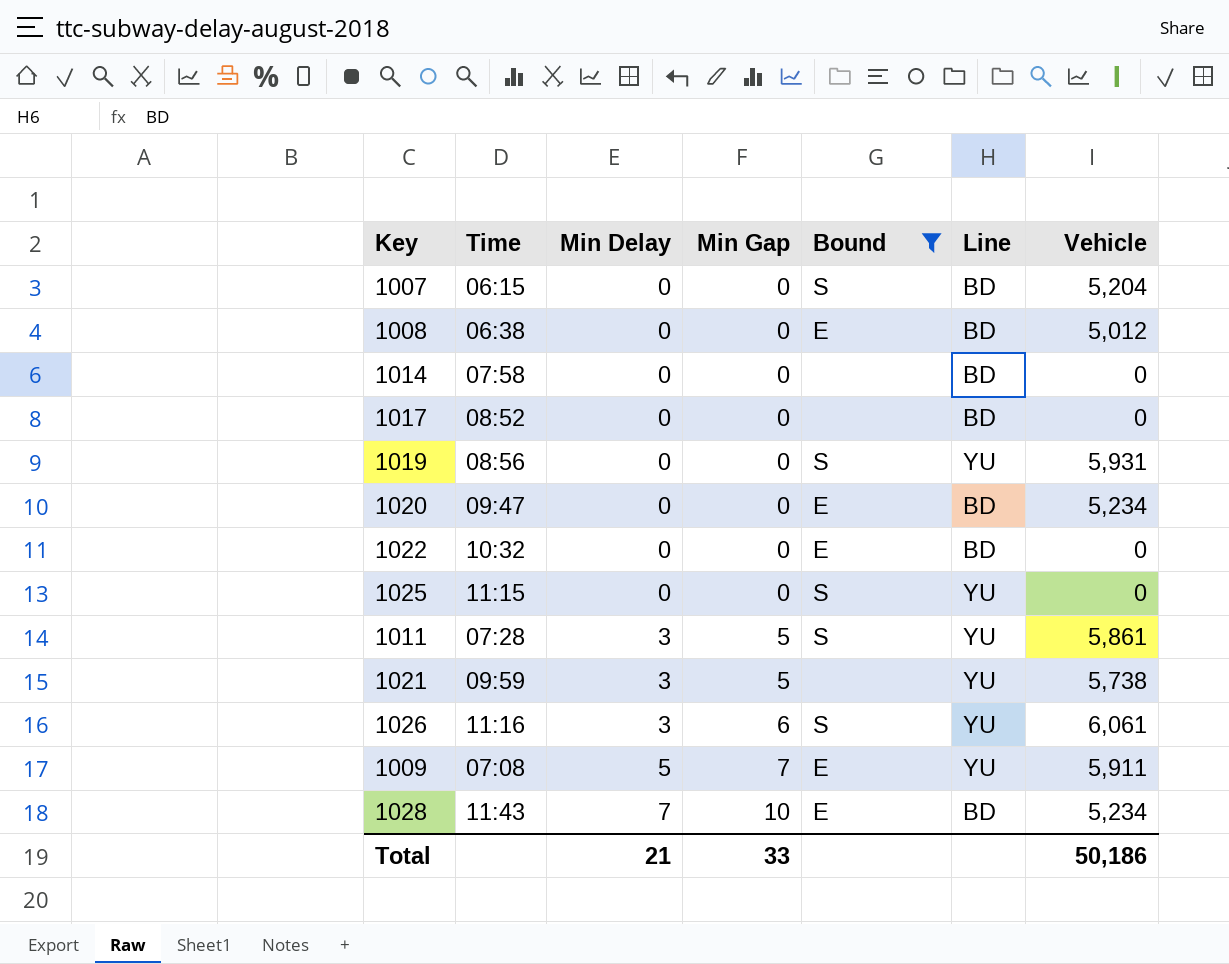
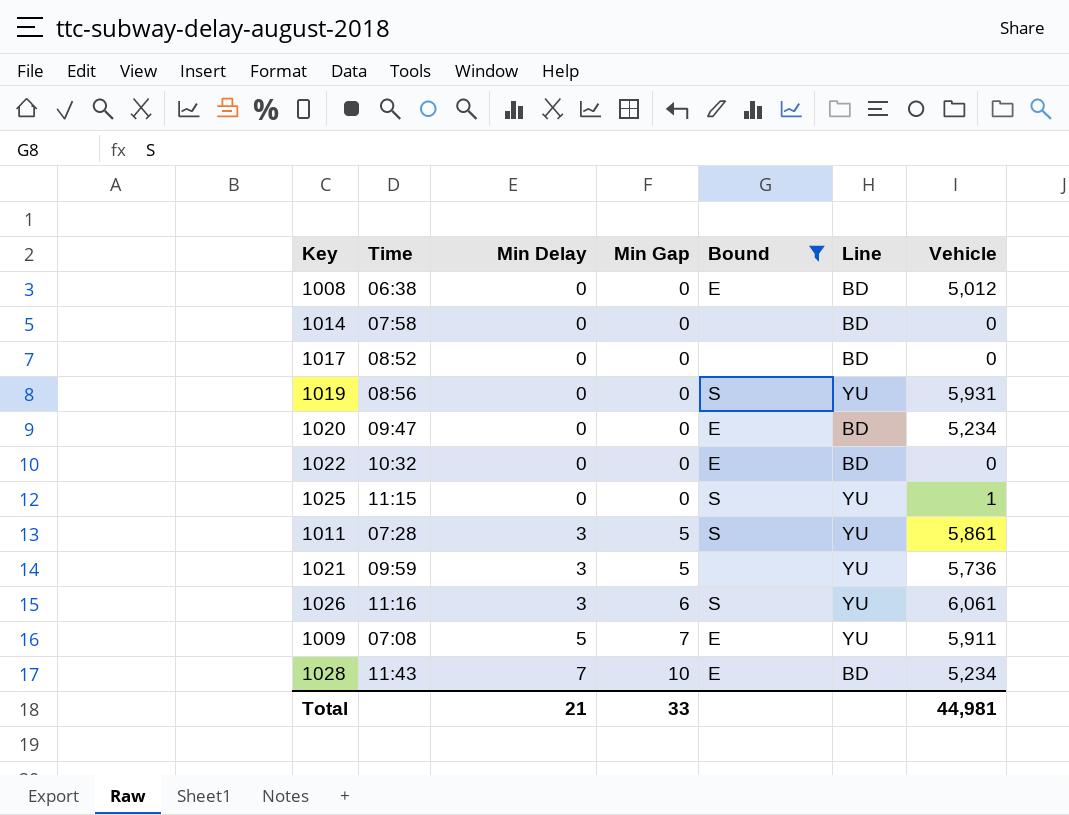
row 1007: 06:15 | 0 | 0 | S | BD | 5,204 -> none
1025 | Vehicle: 0 -> 1
1021 | Vehicle: 5,738 -> 5,736
Total | Vehicle: 50,186 -> 44,981

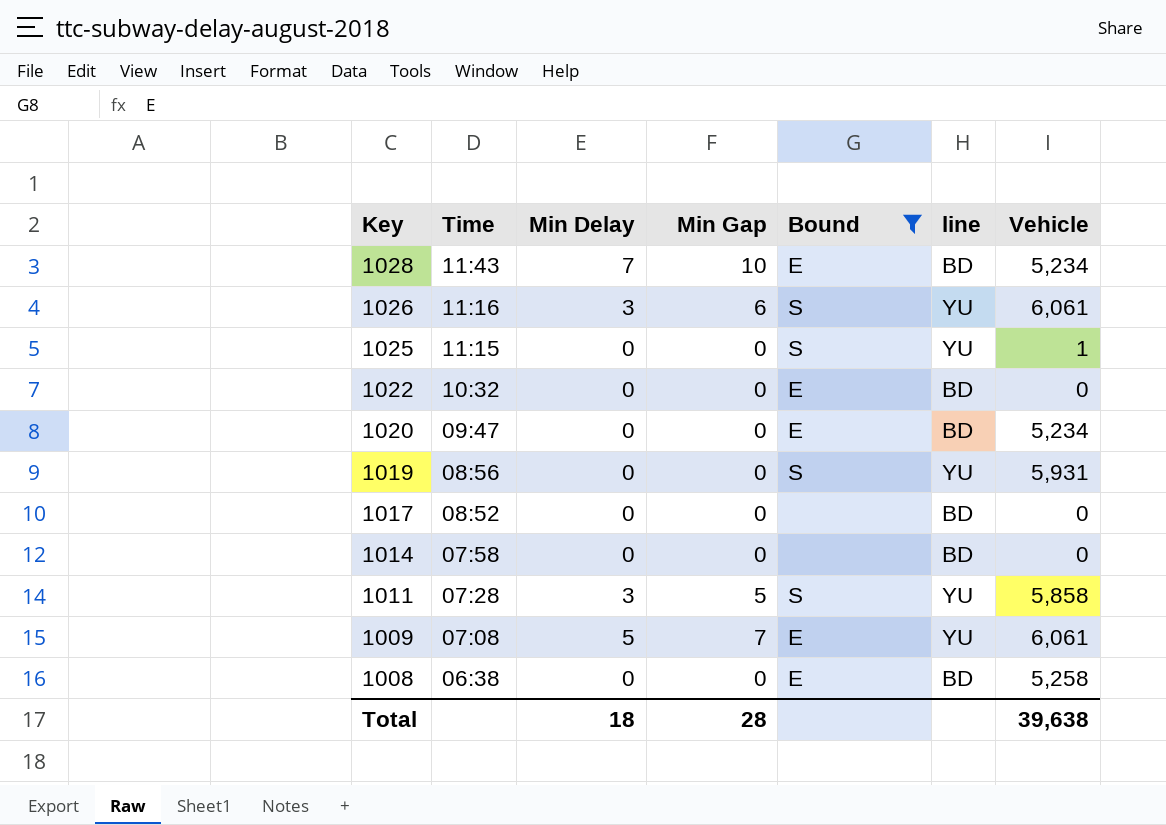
row order: Min Delay ascending -> Key descending
column name: Line -> line
row 1021: 09:59 | 3 | 5 | none | YU | 5,736 -> none
1011 | Vehicle: 5,861 -> 5,858
1009 | Vehicle: 5,911 -> 6,061
1008 | Vehicle: 5,012 -> 5,258
Total | Min Delay: 21 -> 18
Total | Min Gap: 33 -> 28
Total | Vehicle: 44,981 -> 39,638

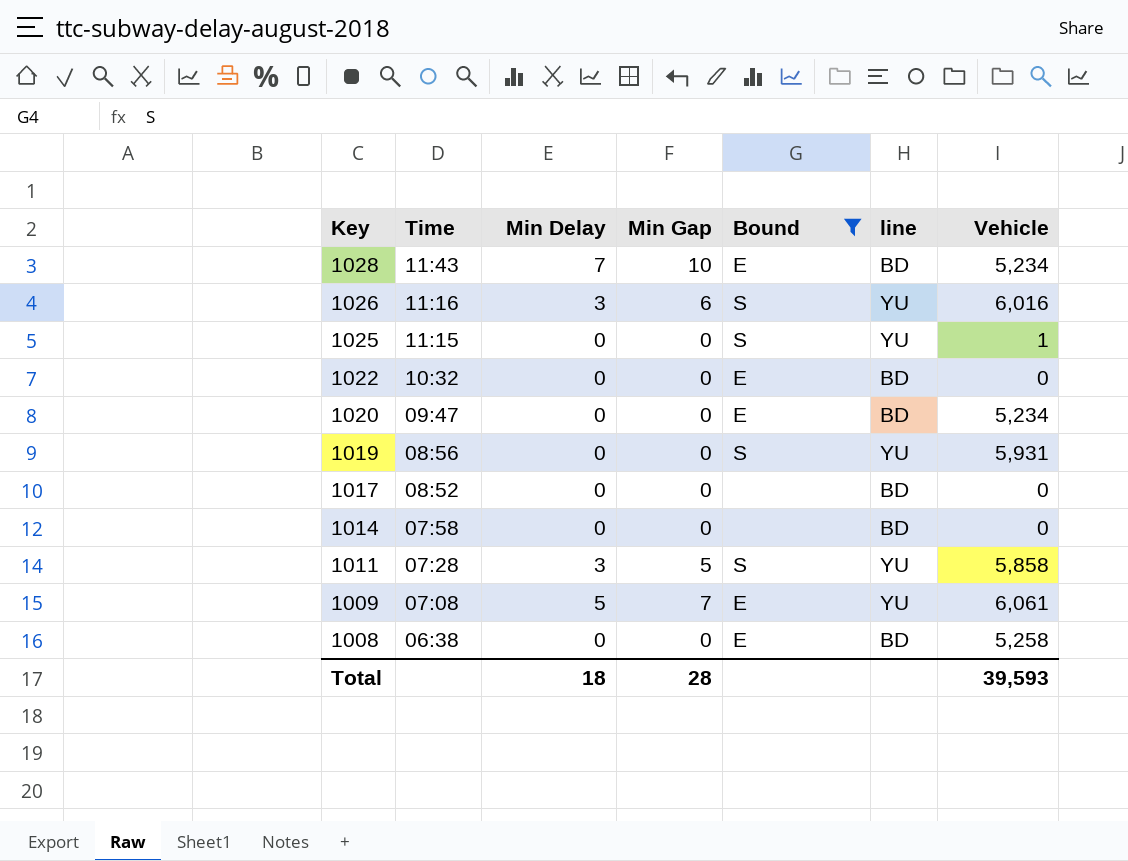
1026 | Vehicle: 6,061 -> 6,016
Total | Vehicle: 39,638 -> 39,593

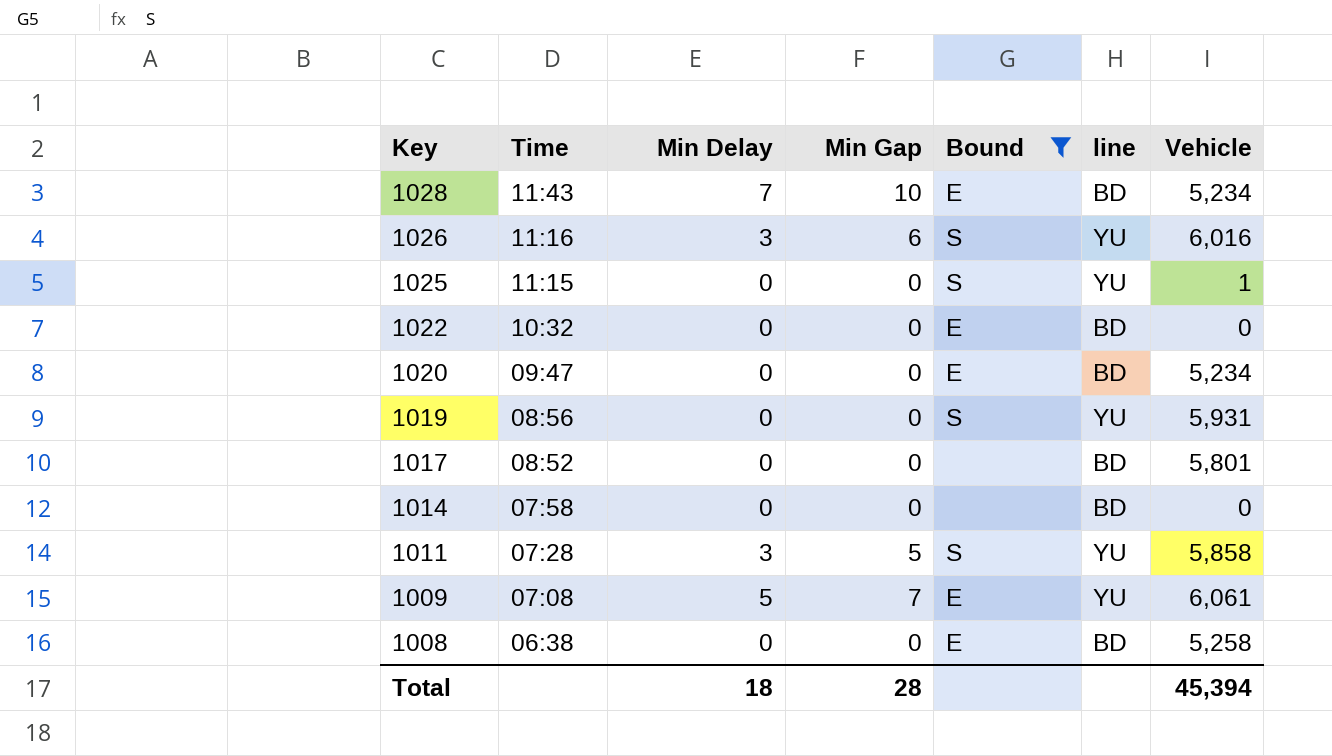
1017 | Vehicle: 0 -> 5,801
Total | Vehicle: 39,593 -> 45,394

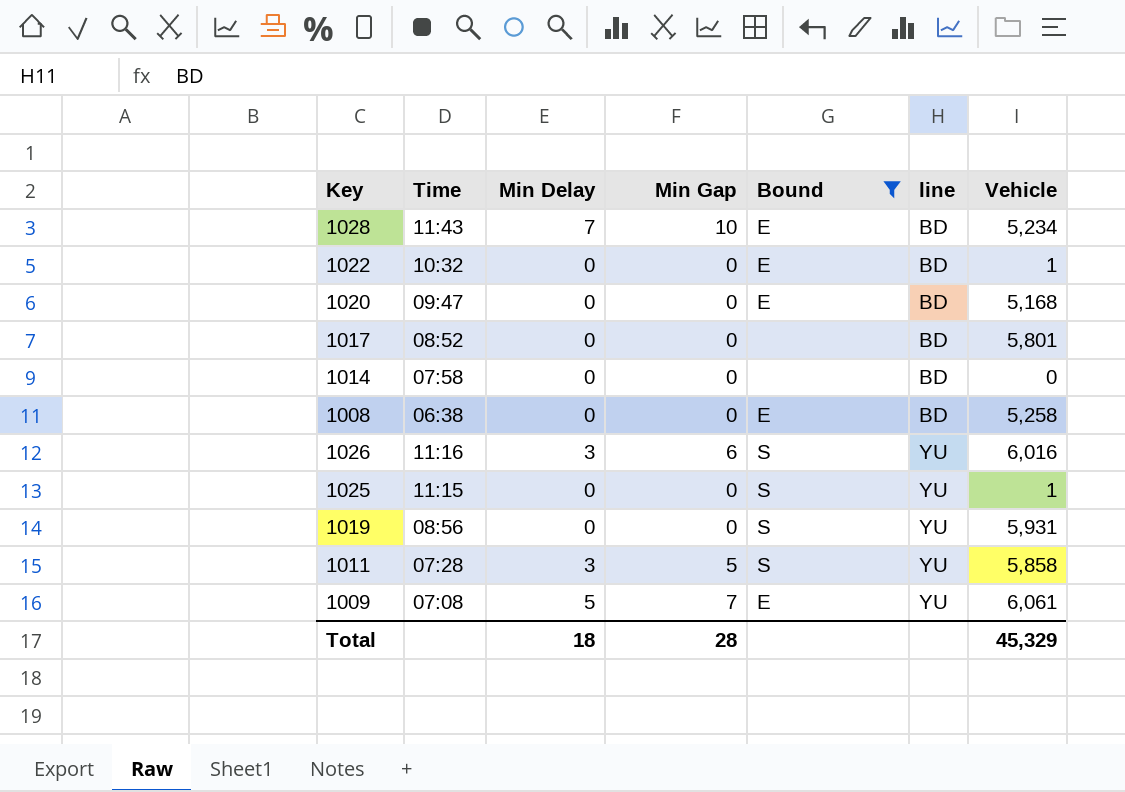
row order: Key descending -> line ascending
1022 | Vehicle: 0 -> 1
1020 | Vehicle: 5,234 -> 5,168
Total | Vehicle: 45,394 -> 45,329

